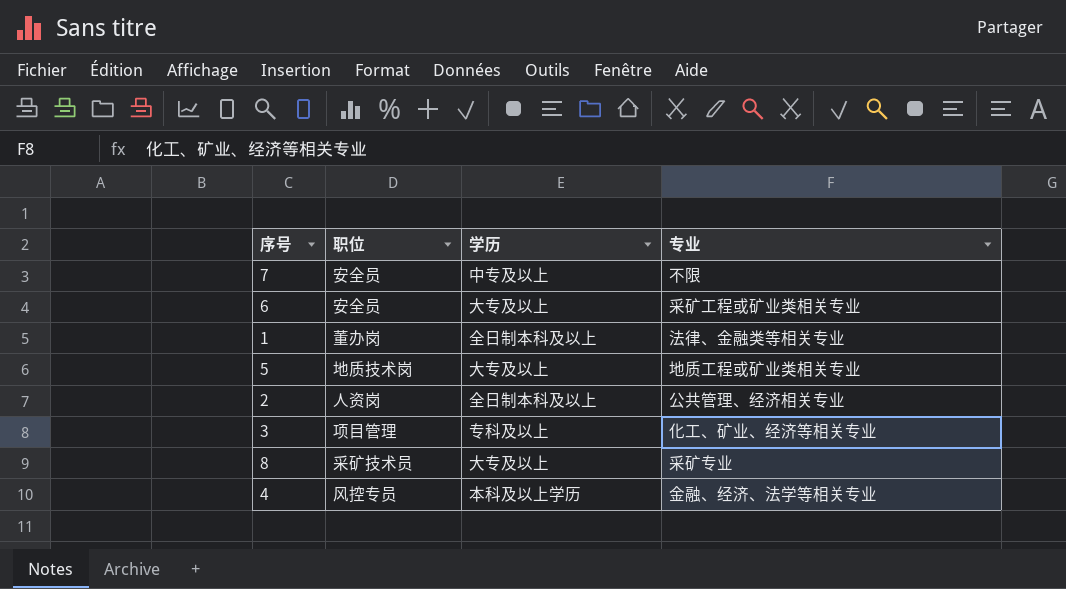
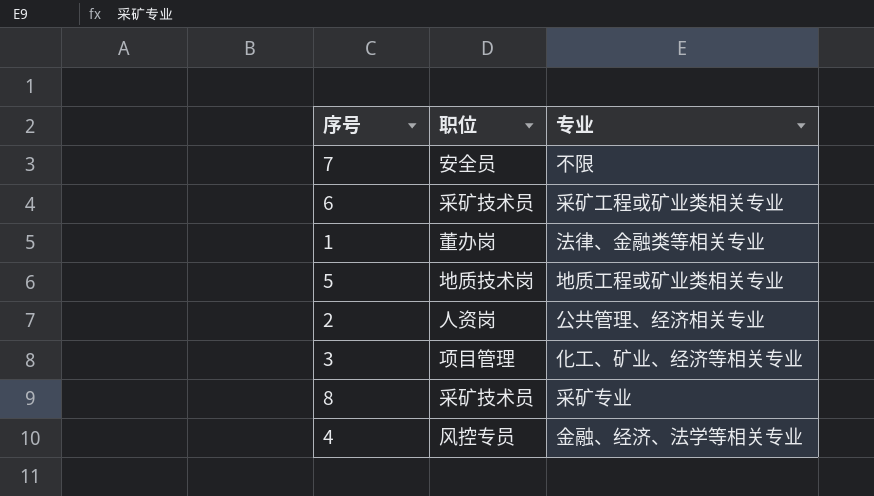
column 学历 | position: 3 -> none
6 | 职位: 安全员 -> 采矿技术员

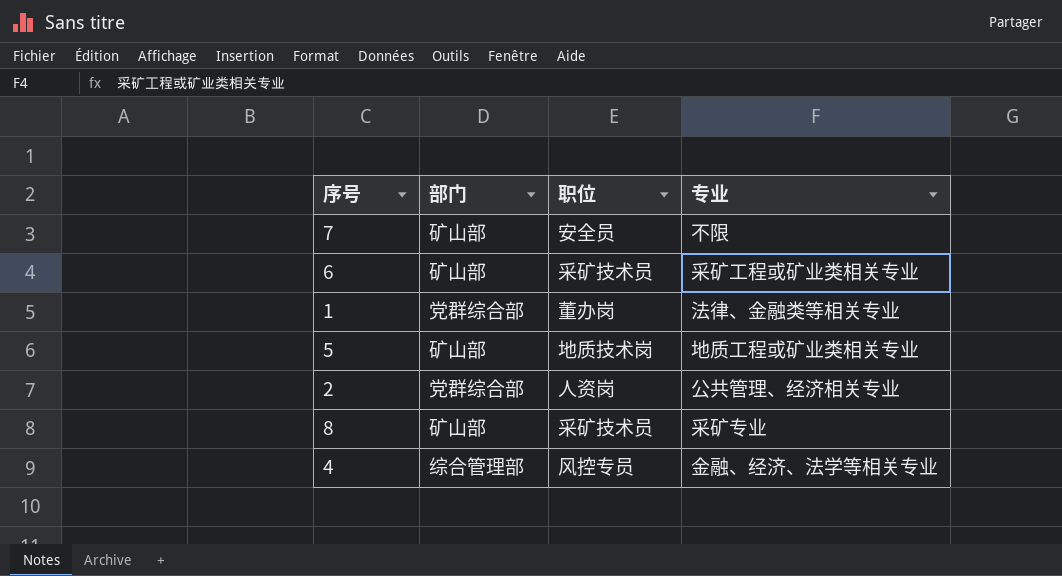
column 部门 | position: none -> 2
row 3: 项目管理 | 化工、矿业、经济等相关专业 -> none

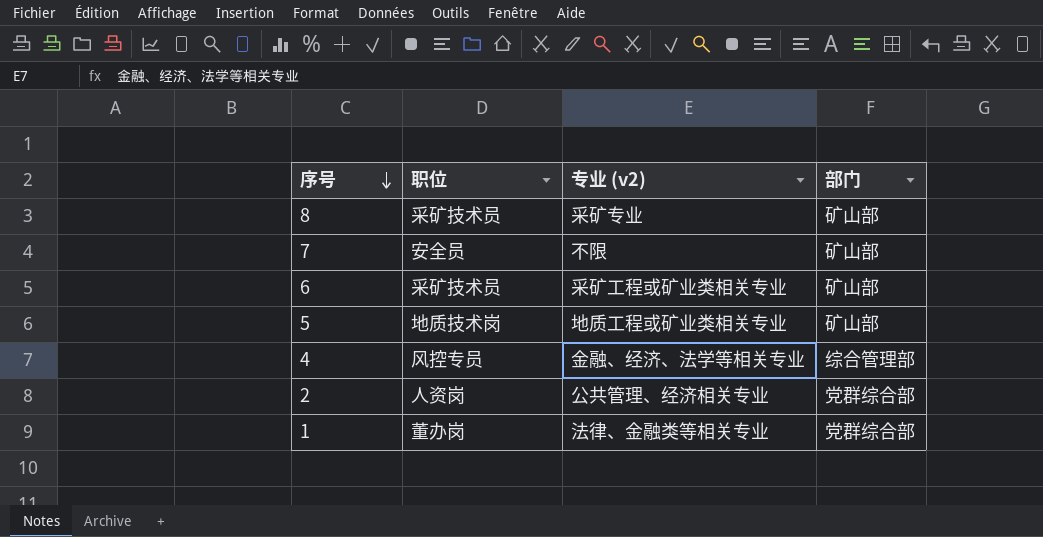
row order: none -> 序号 descending
column name: 专业 -> 专业 (v2)
column 部门 | position: 2 -> 4

